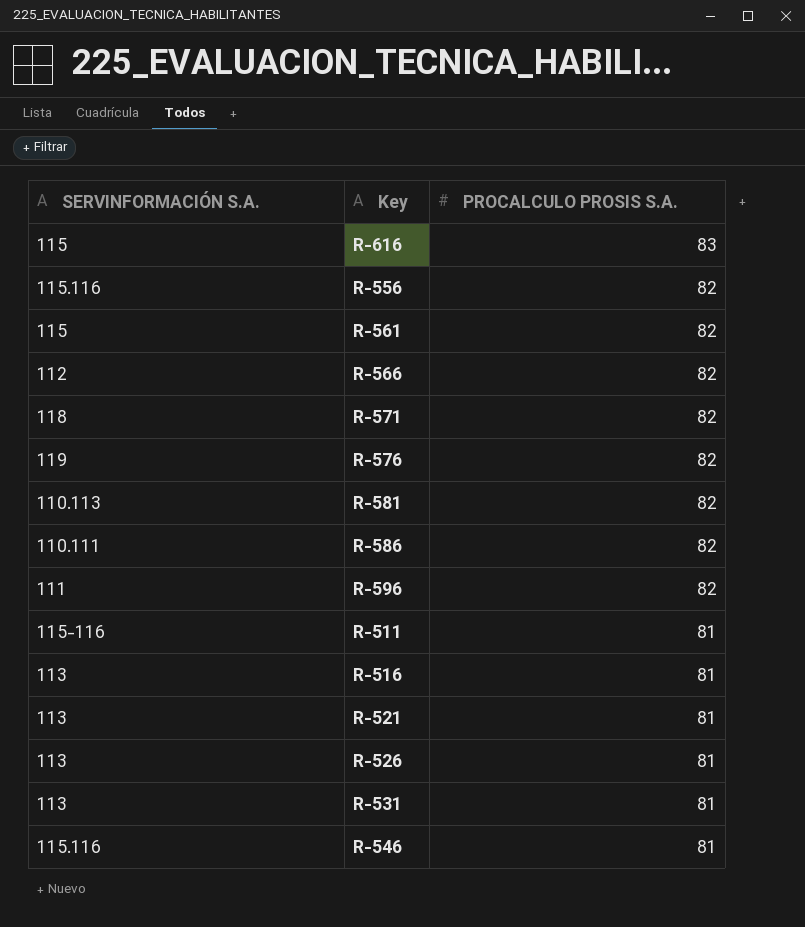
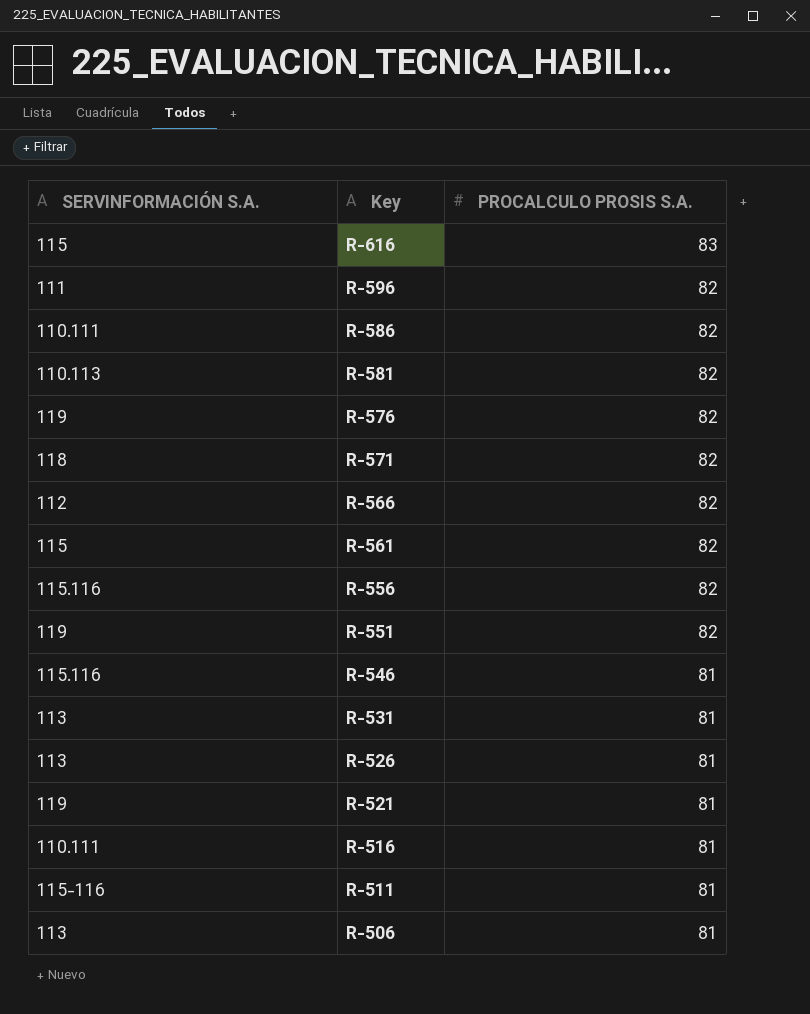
row order: PROCALCULO PROSIS S.A. descending -> Key descending
row R-551: none -> 119 | 82
R-521 | SERVINFORMACIÓN S.A.: 113 -> 119
R-516 | SERVINFORMACIÓN S.A.: 113 -> 110.111
row R-506: none -> 113 | 81

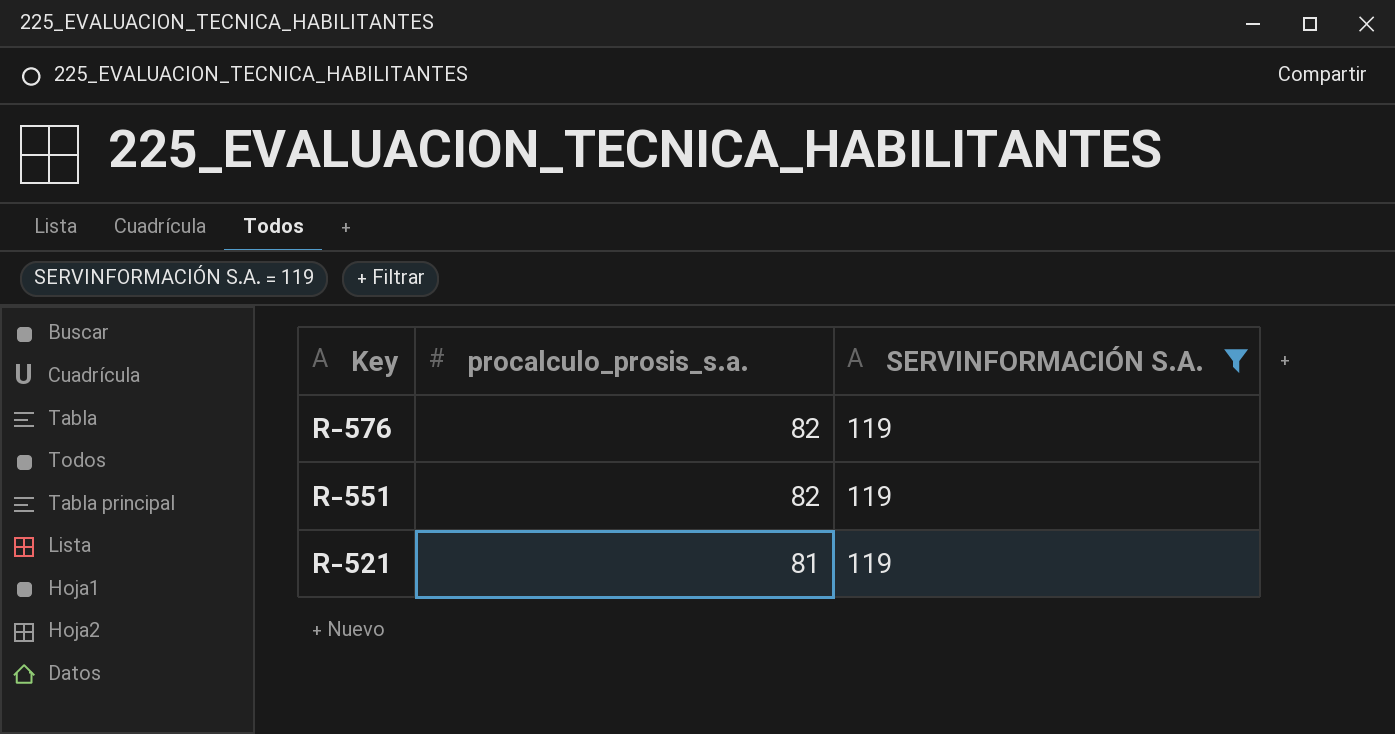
filter: none -> SERVINFORMACIÓN S.A. = 119
column name: PROCALCULO PROSIS S.A. -> procalculo_prosis_s.a.
column SERVINFORMACIÓN S.A. | position: 1 -> 3

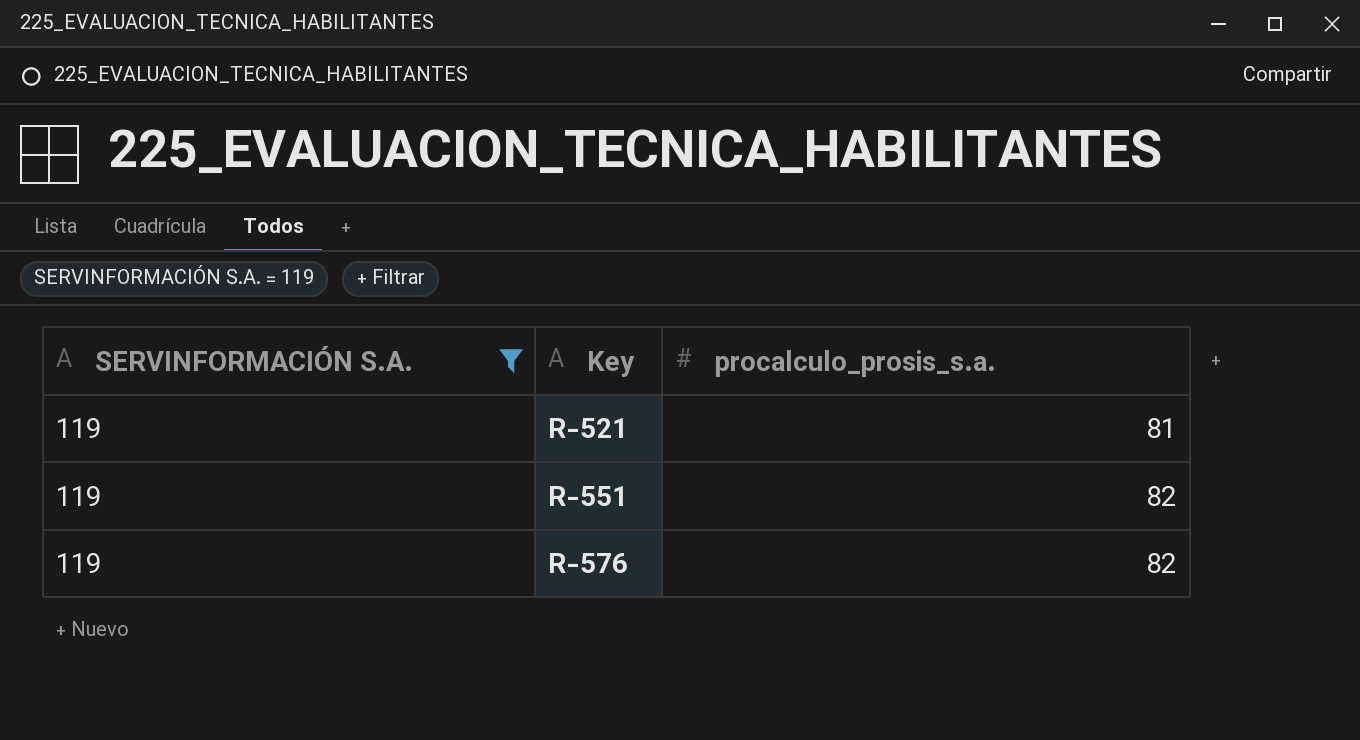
row order: Key descending -> Key ascending
column SERVINFORMACIÓN S.A. | position: 3 -> 1

